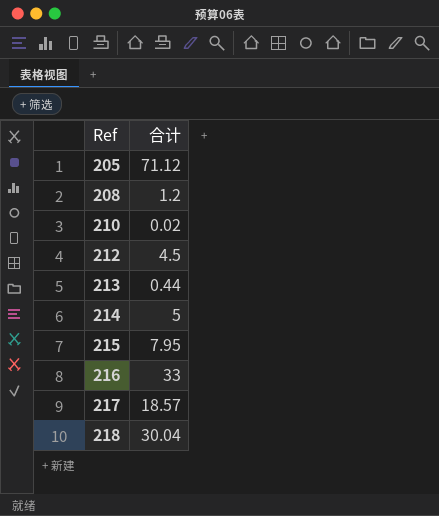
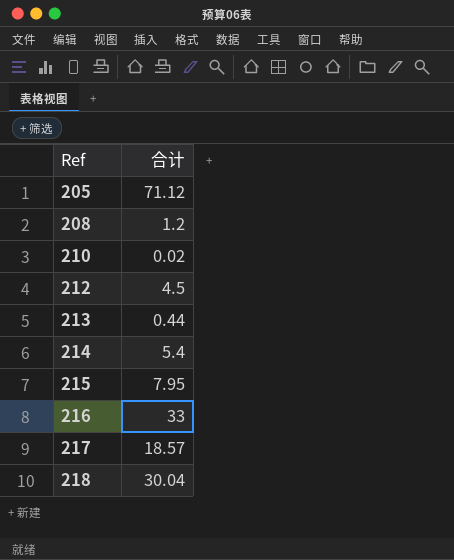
214 | 合计: 5 -> 5.4

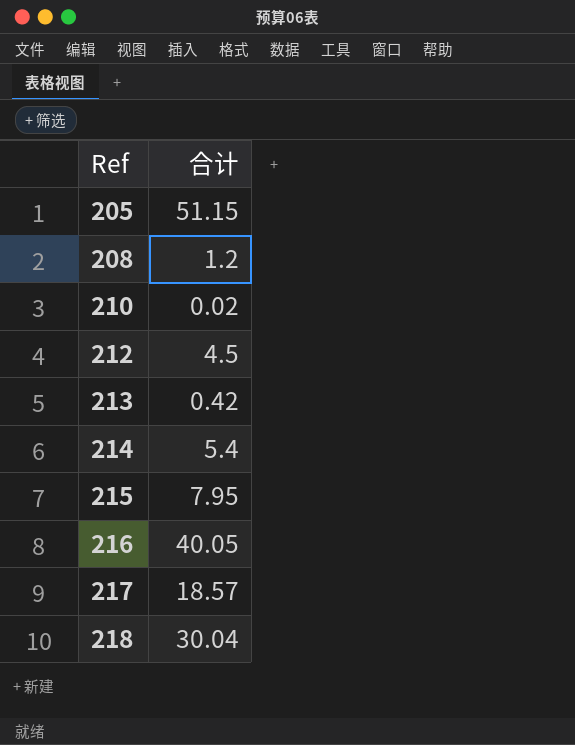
205 | 合计: 71.12 -> 51.15
213 | 合计: 0.44 -> 0.42
216 | 合计: 33 -> 40.05

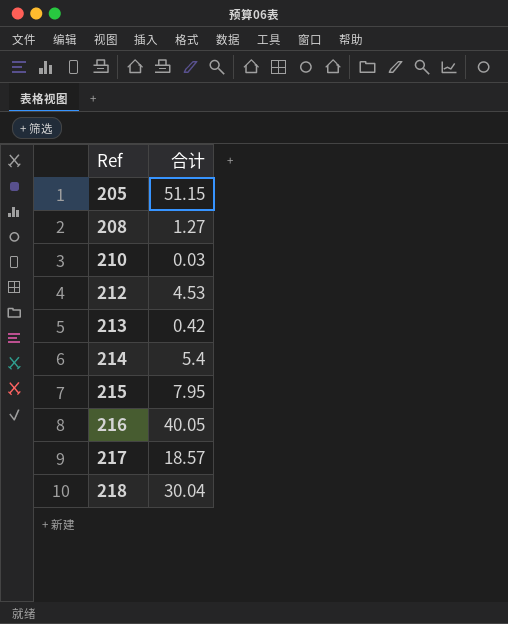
208 | 合计: 1.2 -> 1.27
210 | 合计: 0.02 -> 0.03
212 | 合计: 4.5 -> 4.53

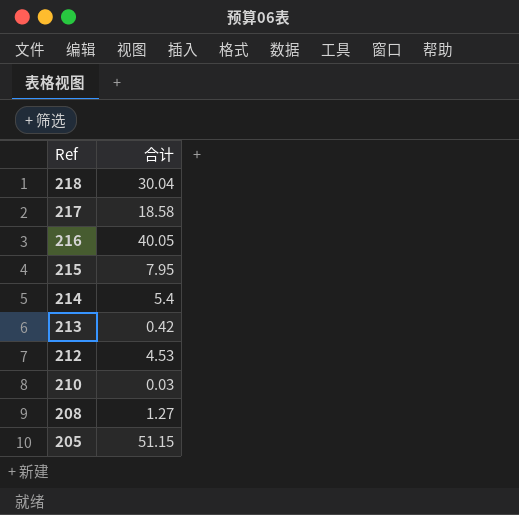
row order: Ref ascending -> Ref descending
217 | 合计: 18.57 -> 18.58

